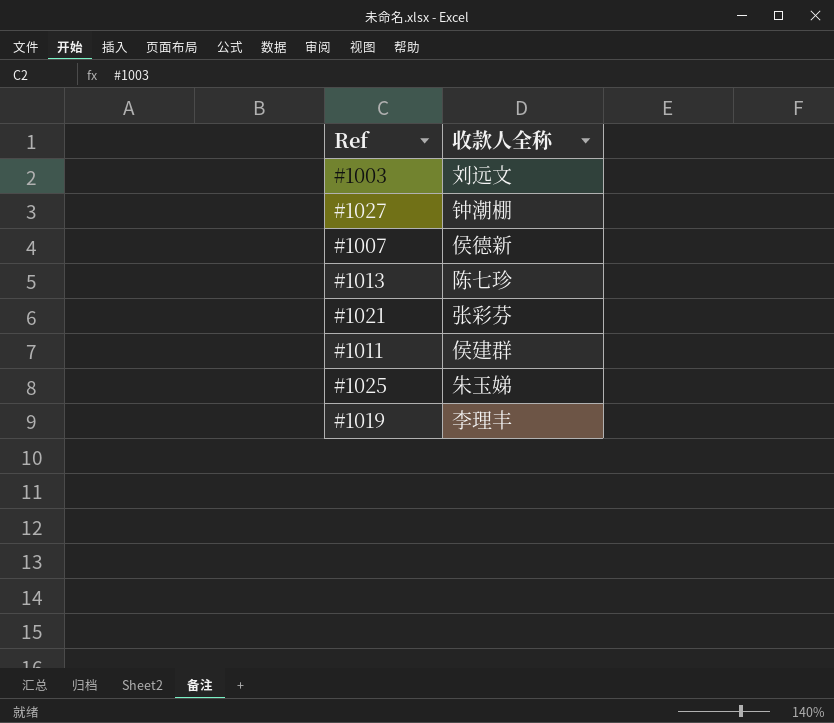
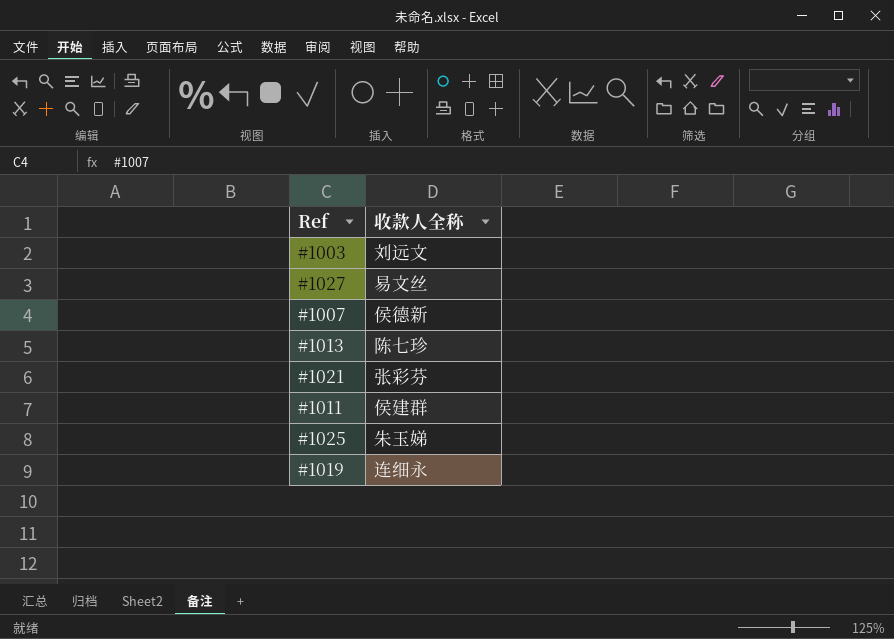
#1027 | 收款人全称: 钟潮棚 -> 易文丝
#1019 | 收款人全称: 李理丰 -> 连细永

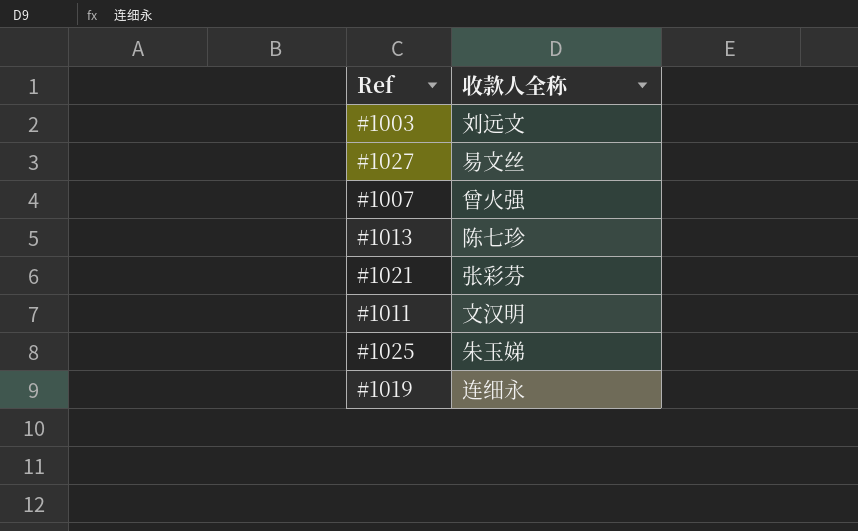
#1007 | 收款人全称: 侯德新 -> 曾火强
#1011 | 收款人全称: 侯建群 -> 文汉明

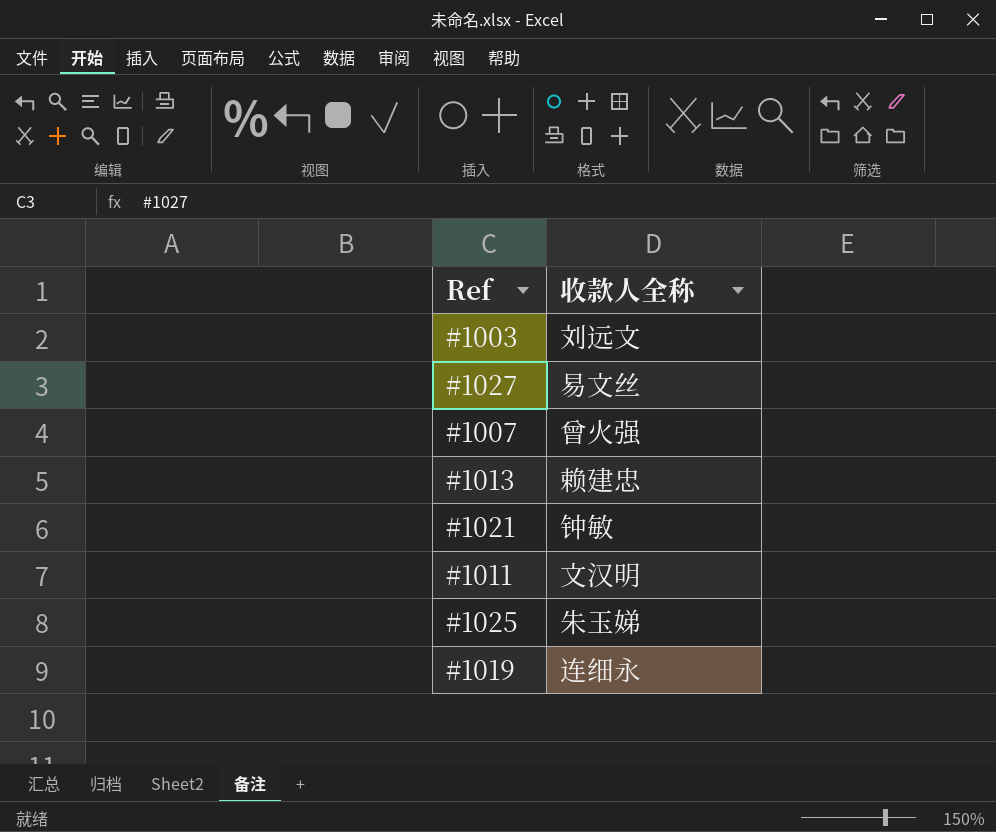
#1013 | 收款人全称: 陈七珍 -> 赖建忠
#1021 | 收款人全称: 张彩芬 -> 钟敏

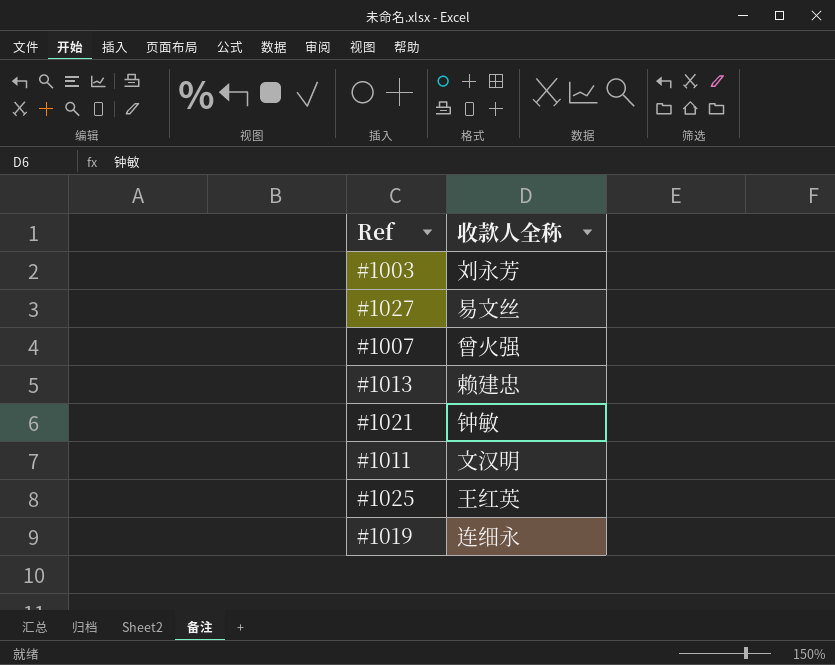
#1003 | 收款人全称: 刘远文 -> 刘永芳
#1025 | 收款人全称: 朱玉娣 -> 王红英

